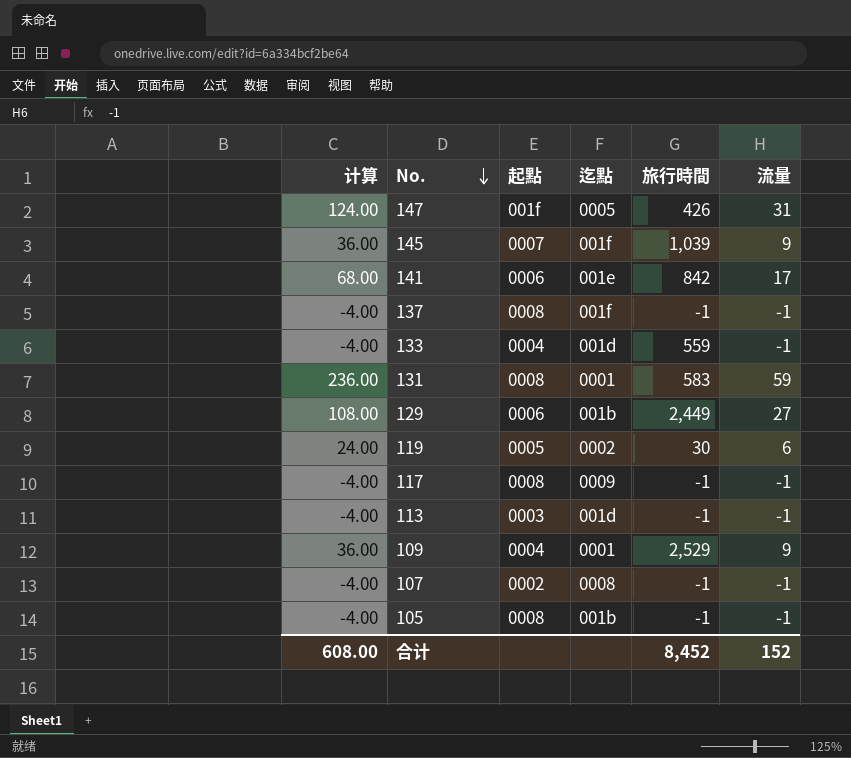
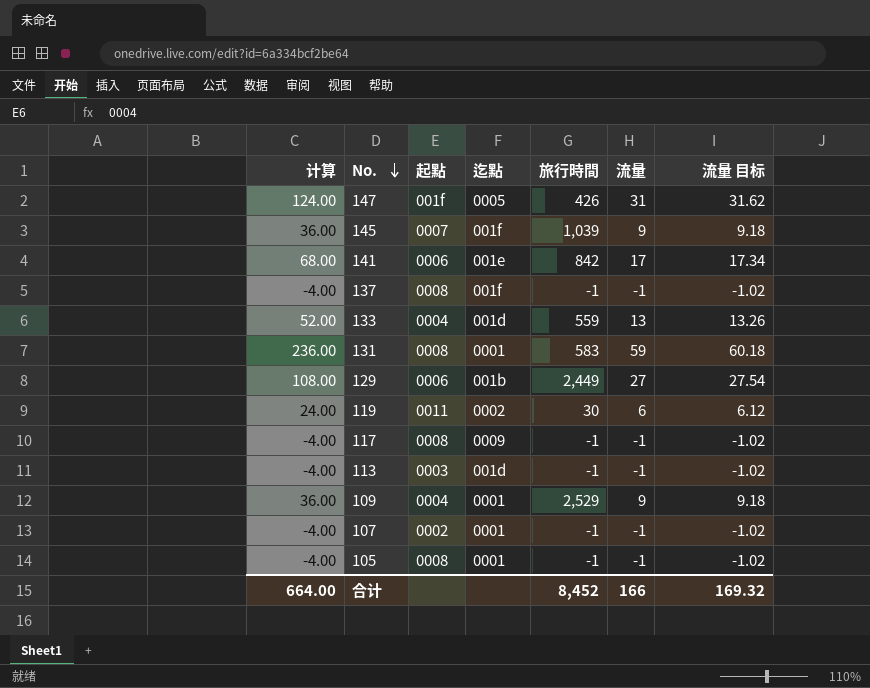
column 流量 目标 | formula: none -> [流量] * 1.02
133 | 计算: -4.00 -> 52.00
133 | 流量: -1 -> 13
119 | 起點: 0005 -> 0011
107 | 迄點: 0008 -> 0001
105 | 迄點: 001b -> 0001
合计 | 计算: 608.00 -> 664.00
合计 | 流量: 152 -> 166

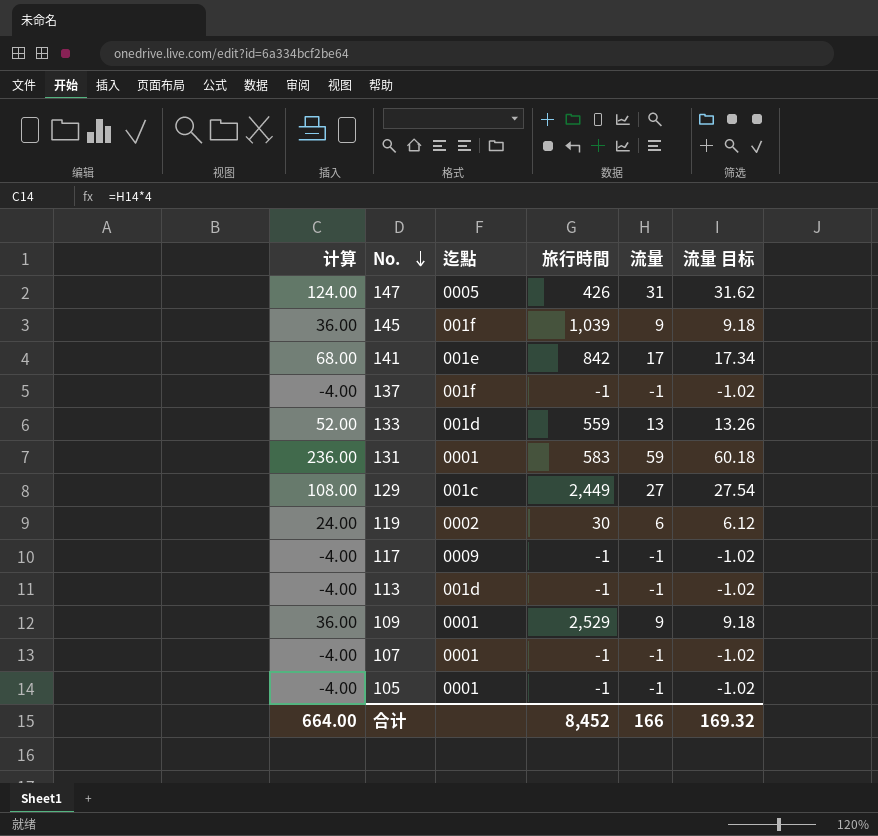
column 起點 | position: 3 -> none
129 | 迄點: 001b -> 001c

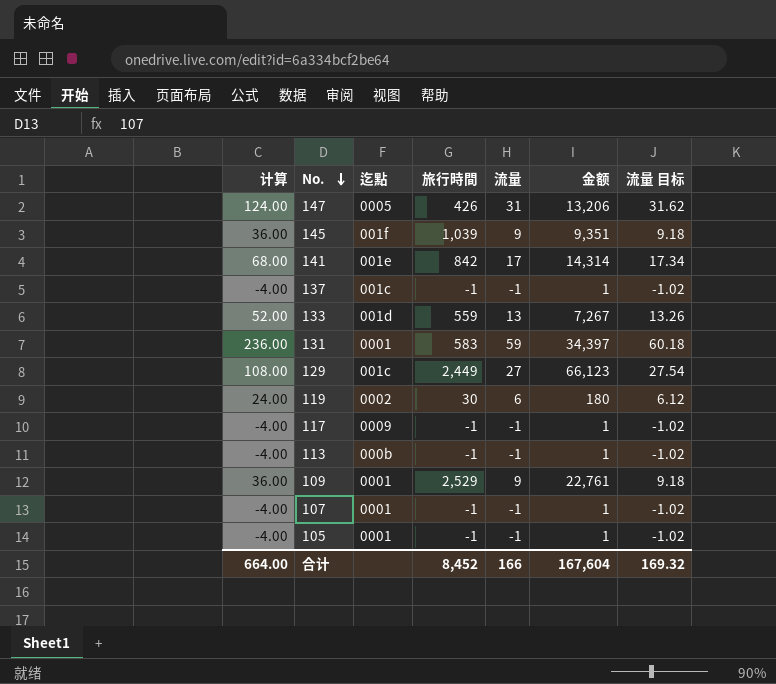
column 金额 | formula: none -> [旅行時間] * [流量]
137 | 迄點: 001f -> 001c
113 | 迄點: 001d -> 000b

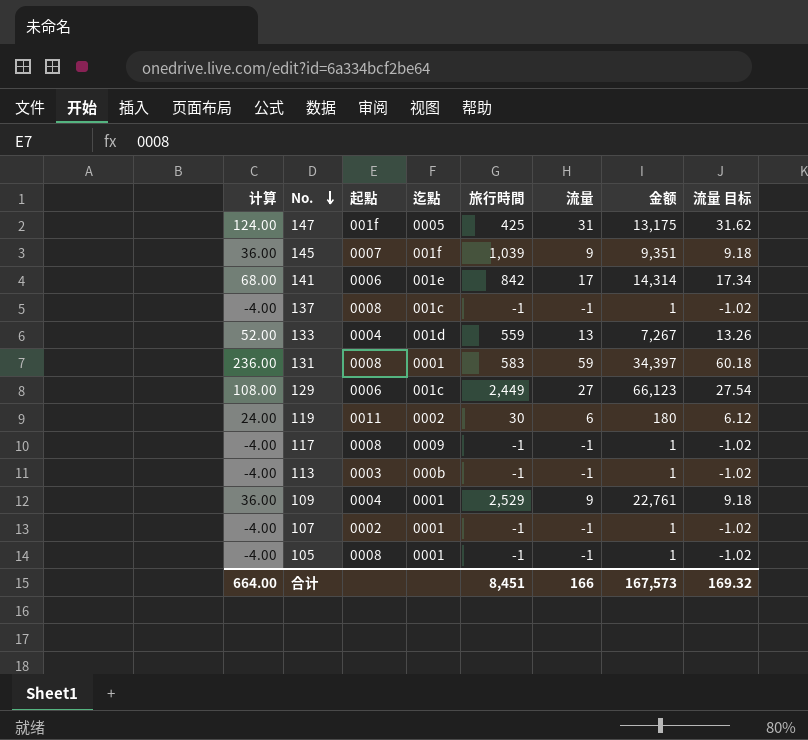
column 起點 | position: none -> 3
147 | 旅行時間: 426 -> 425
147 | 金额: 13,206 -> 13,175
合计 | 旅行時間: 8,452 -> 8,451
合计 | 金额: 167,604 -> 167,573

